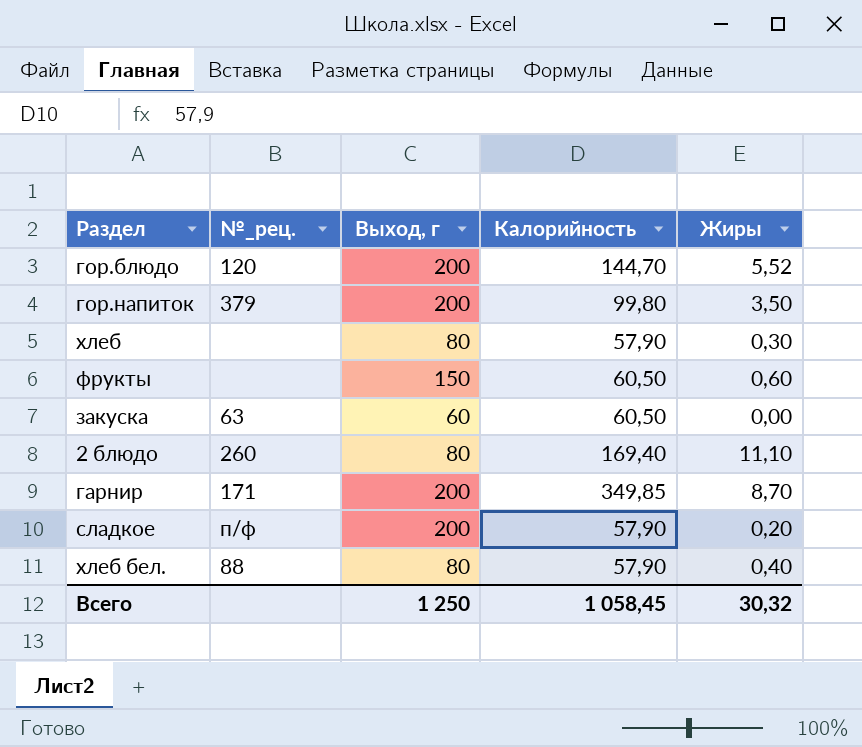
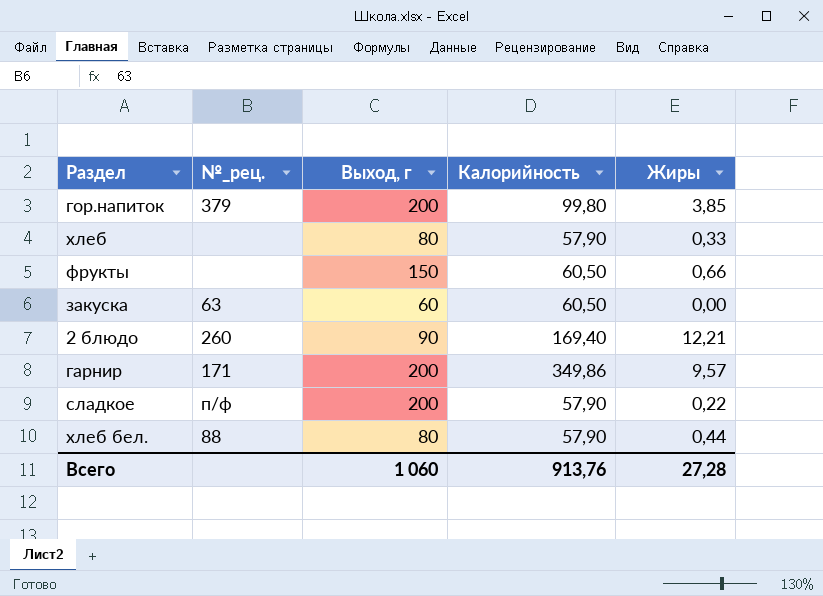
row гор.блюдо: 120 | 200 | 144,70 | 5,52 -> none
гор.напиток | Жиры: 3,50 -> 3,85
хлеб | Жиры: 0,30 -> 0,33
фрукты | Жиры: 0,60 -> 0,66
2 блюдо | Выход, г: 80 -> 90
2 блюдо | Жиры: 11,10 -> 12,21
гарнир | Калорийность: 349,85 -> 349,86
гарнир | Жиры: 8,70 -> 9,57
сладкое | Жиры: 0,20 -> 0,22
хлеб бел. | Жиры: 0,40 -> 0,44
Всего | Выход, г: 1 250 -> 1 060
Всего | Калорийность: 1 058,45 -> 913,76
Всего | Жиры: 30,32 -> 27,28

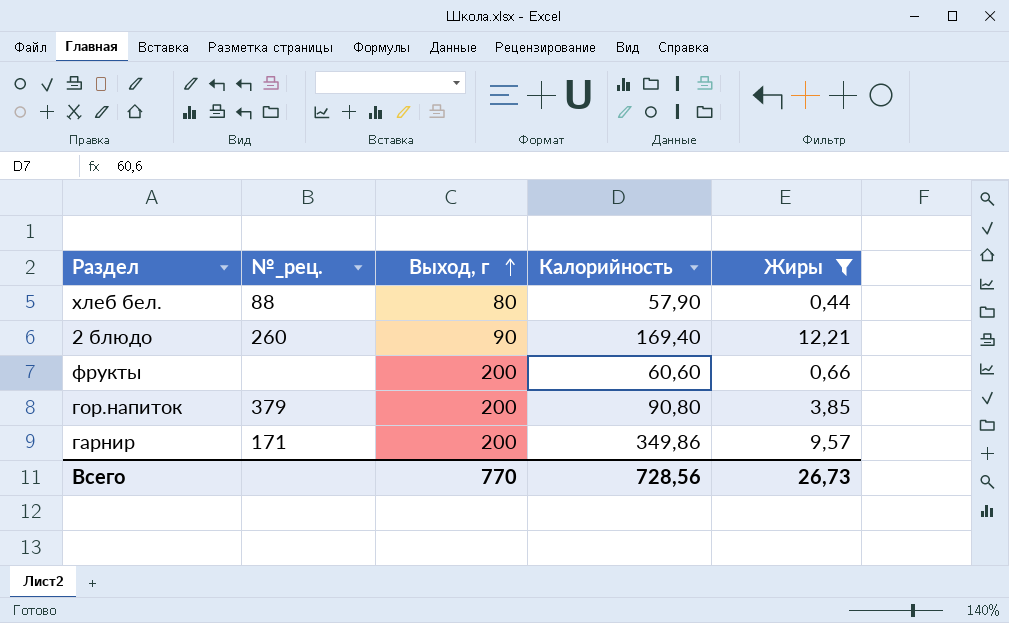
filter: none -> Жиры >= 0,44
row order: none -> Выход, г ascending
фрукты | Выход, г: 150 -> 200
фрукты | Калорийность: 60,50 -> 60,60
гор.напиток | Калорийность: 99,80 -> 90,80
Всего | Выход, г: 1 060 -> 770
Всего | Калорийность: 913,76 -> 728,56
Всего | Жиры: 27,28 -> 26,73

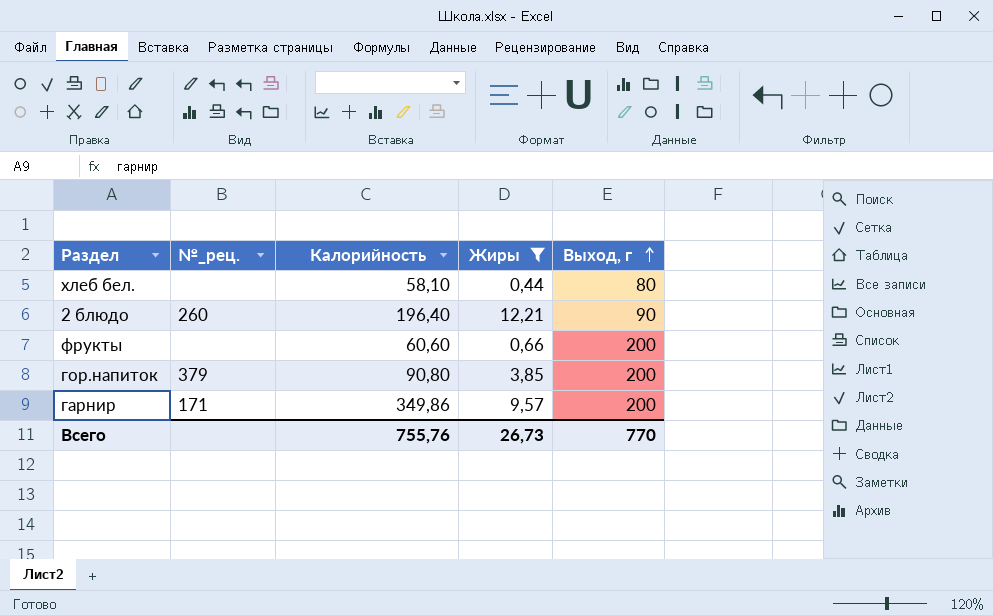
column Выход, г | position: 3 -> 5
хлеб бел. | №_рец.: 88 -> none
хлеб бел. | Калорийность: 57,90 -> 58,10
2 блюдо | Калорийность: 169,40 -> 196,40
Всего | Калорийность: 728,56 -> 755,76

